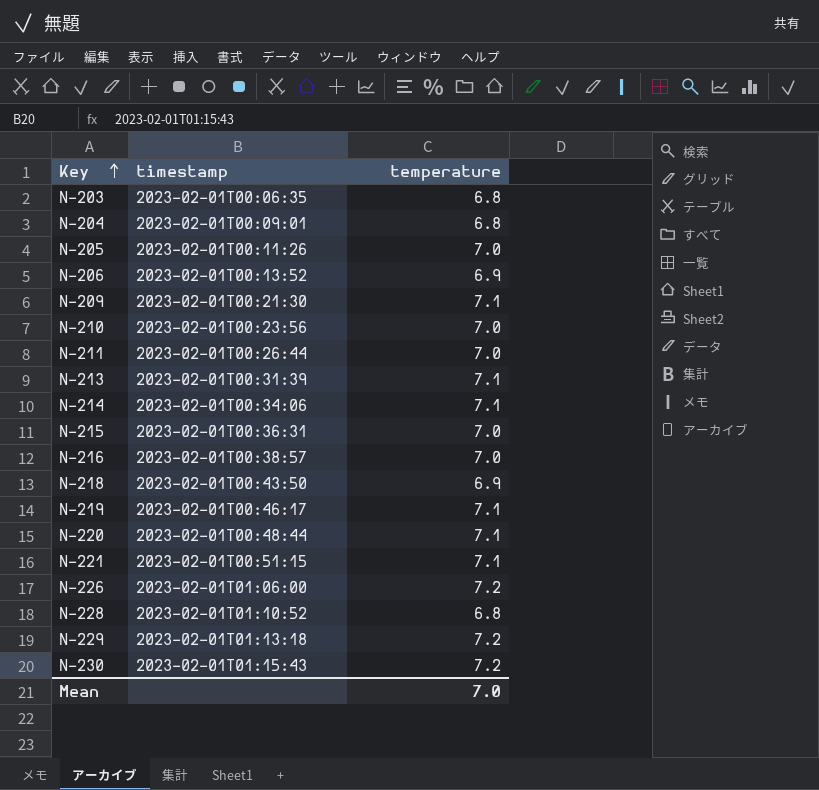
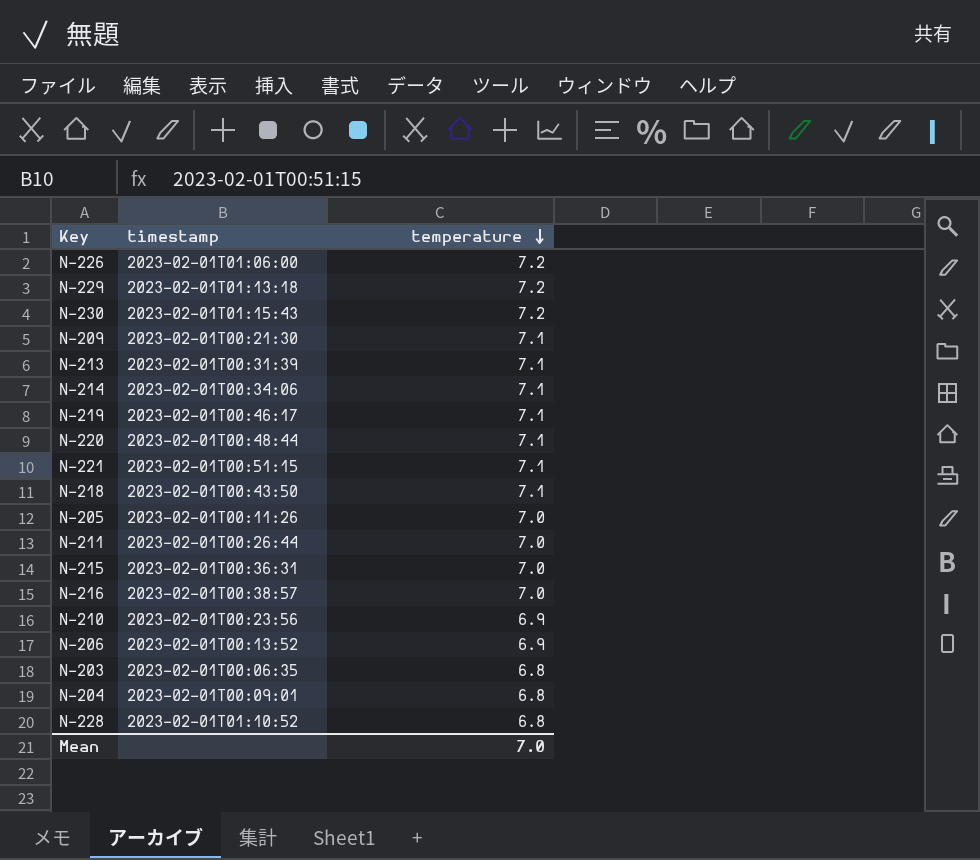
row order: Key ascending -> temperature descending
N-218 | temperature: 6.9 -> 7.1
N-210 | temperature: 7.0 -> 6.9

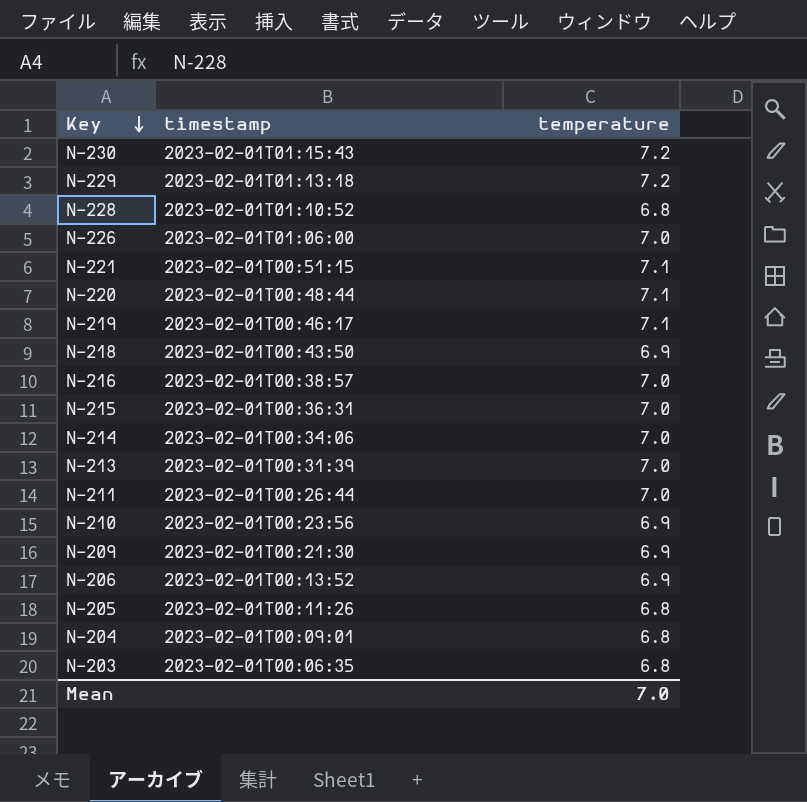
row order: temperature descending -> Key descending
N-226 | temperature: 7.2 -> 7.0
N-218 | temperature: 7.1 -> 6.9
N-214 | temperature: 7.1 -> 7.0
N-213 | temperature: 7.1 -> 7.0
N-209 | temperature: 7.1 -> 6.9
N-205 | temperature: 7.0 -> 6.8

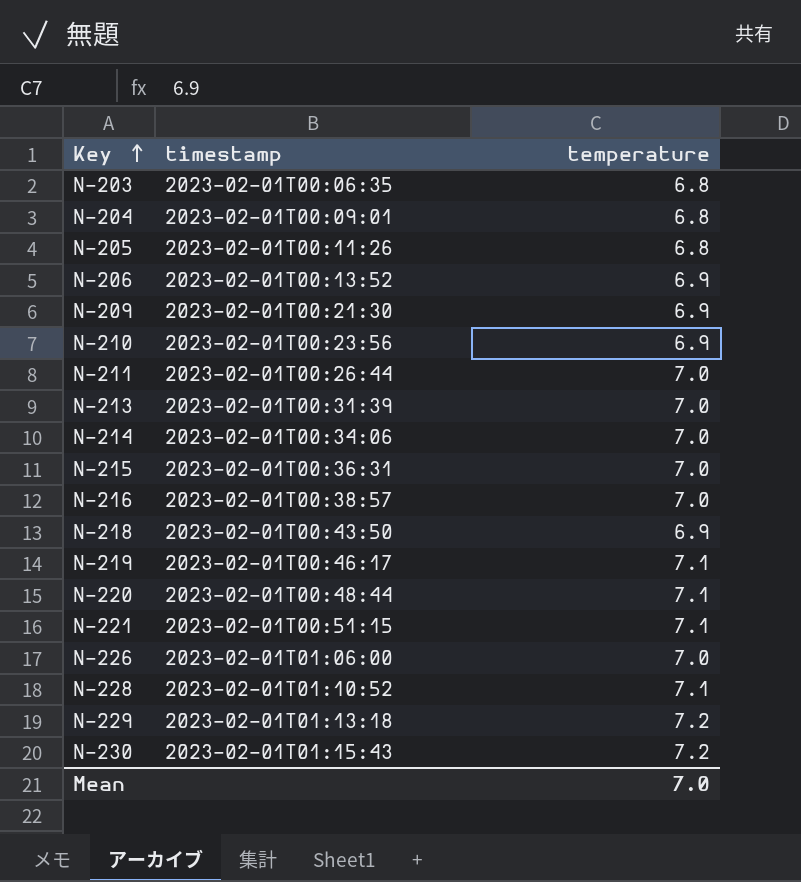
row order: Key descending -> Key ascending
N-228 | temperature: 6.8 -> 7.1

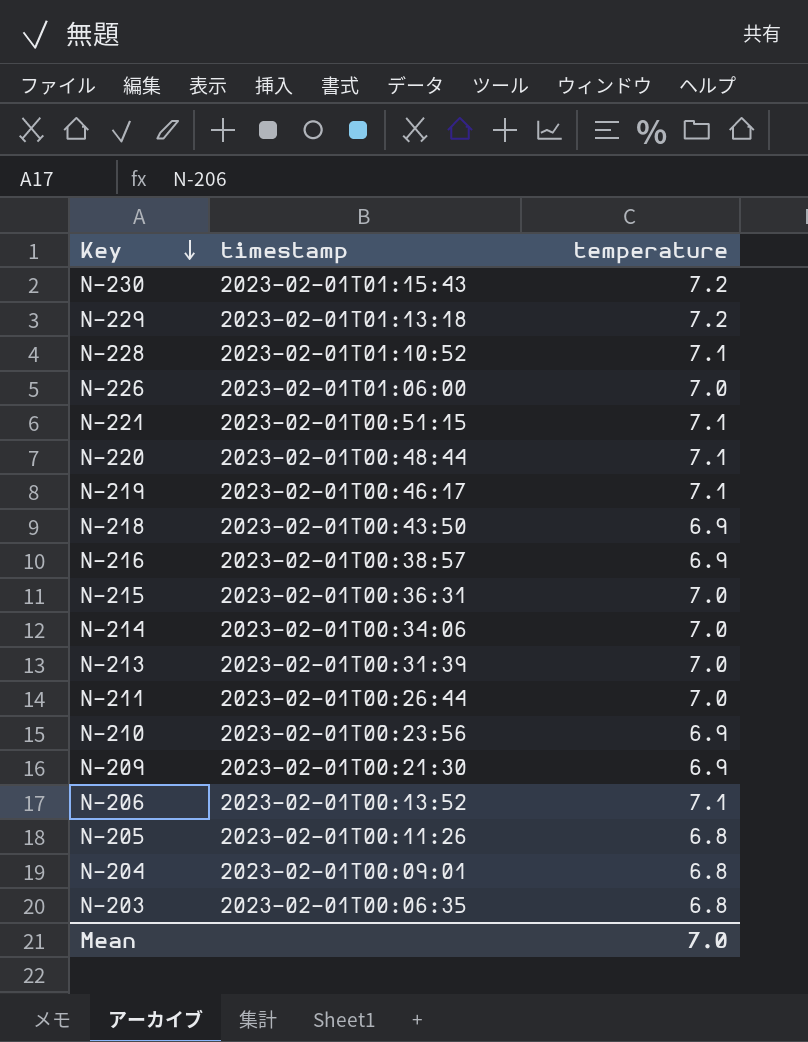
row order: Key ascending -> Key descending
N-216 | temperature: 7.0 -> 6.9
N-206 | temperature: 6.9 -> 7.1

